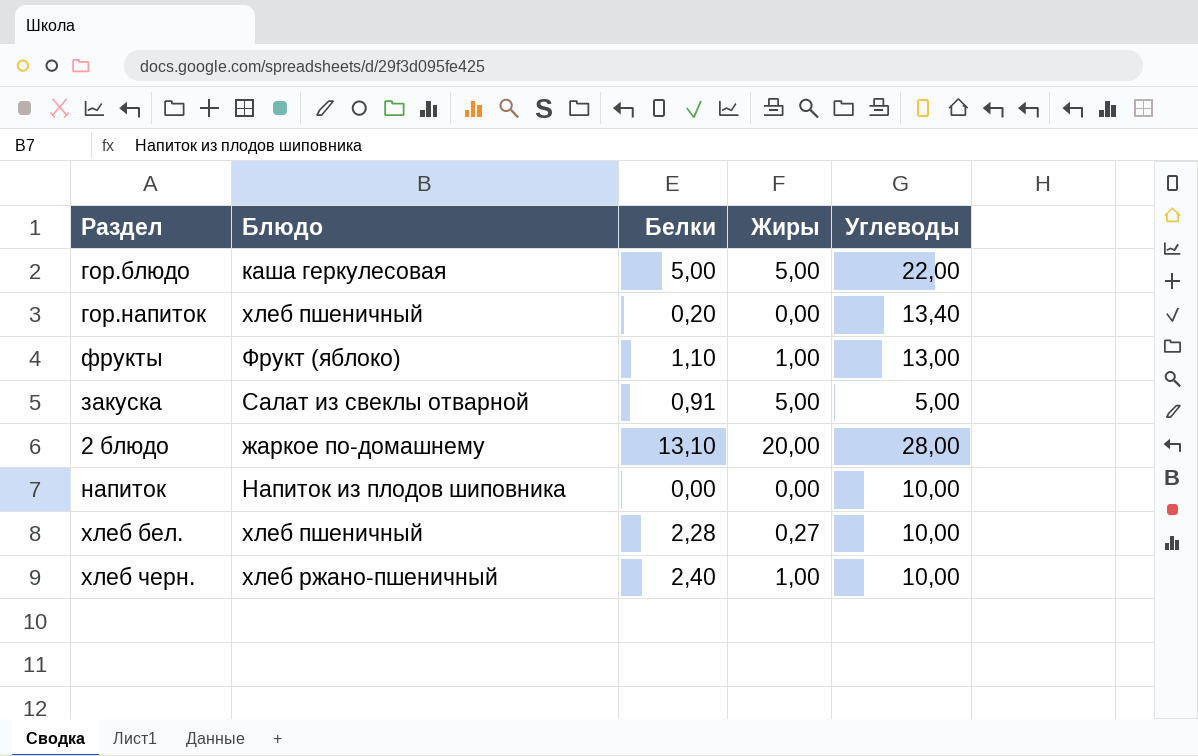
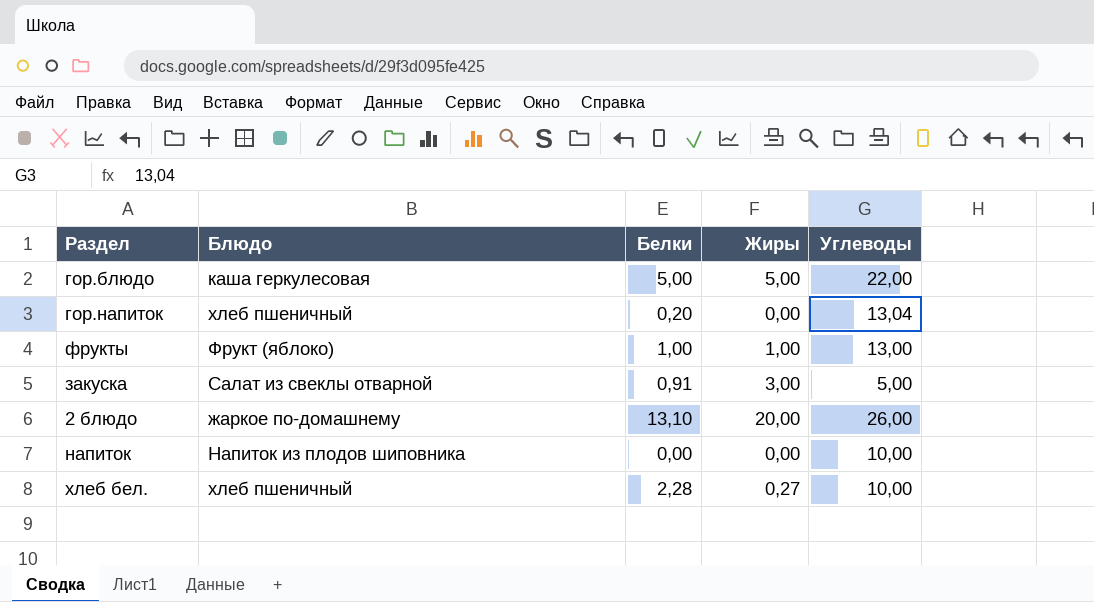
row хлеб черн.: хлеб ржано-пшеничный | 2,40 | 1,00 | 10,00 -> none
гор.напиток | Углеводы: 13,40 -> 13,04
фрукты | Белки: 1,10 -> 1,00
закуска | Жиры: 5,00 -> 3,00
2 блюдо | Углеводы: 28,00 -> 26,00

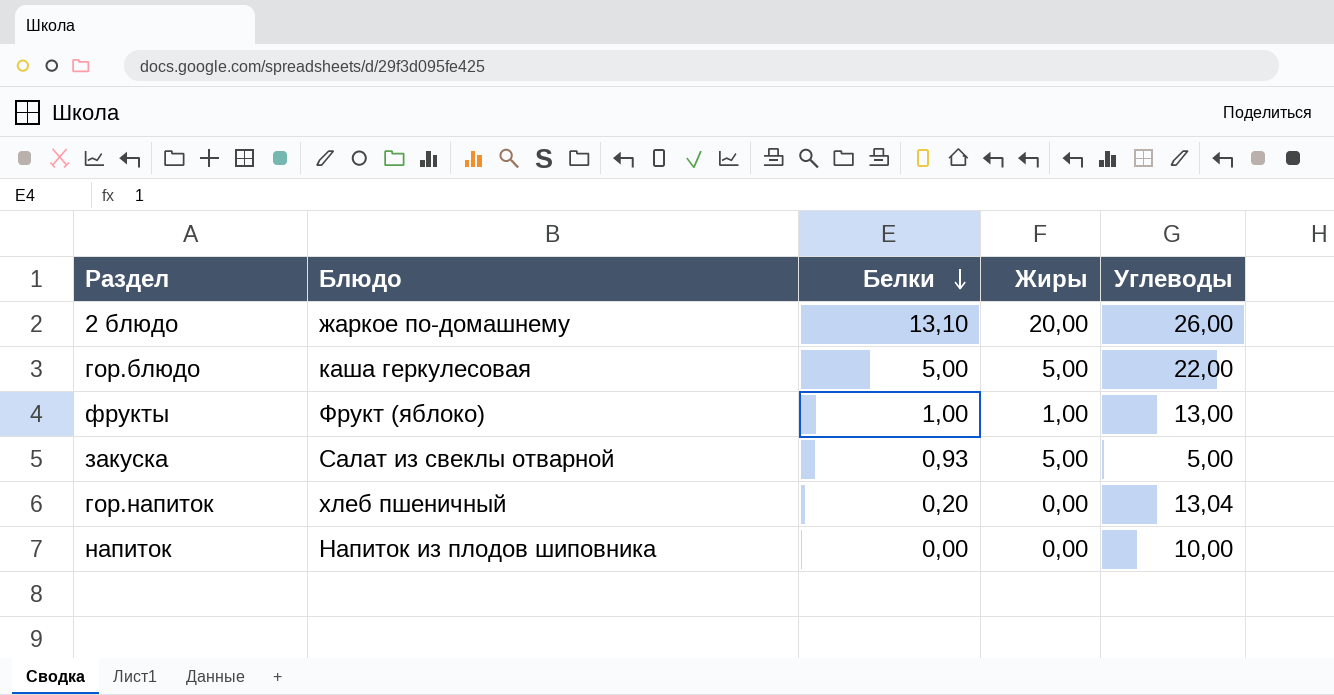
row order: none -> Белки descending
row хлеб бел.: хлеб пшеничный | 2,28 | 0,27 | 10,00 -> none
закуска | Белки: 0,91 -> 0,93
закуска | Жиры: 3,00 -> 5,00

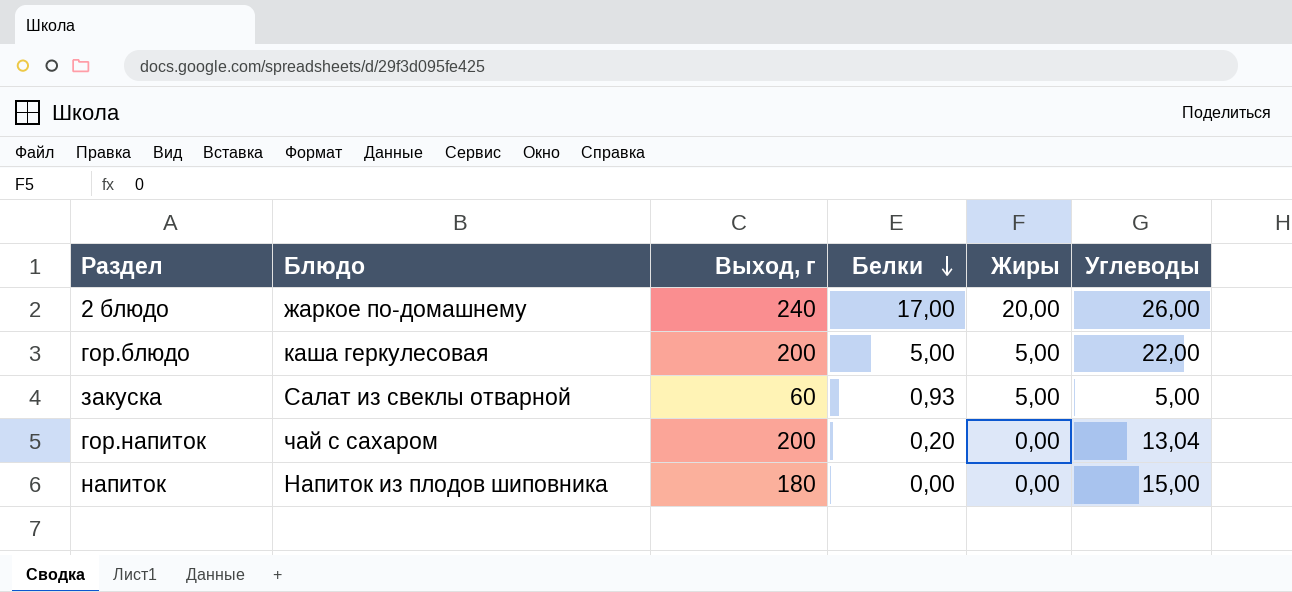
column Выход, г | position: none -> 3
row фрукты: Фрукт (яблоко) | 1,00 | 1,00 | 13,00 -> none
2 блюдо | Белки: 13,10 -> 17,00
гор.напиток | Блюдо: хлеб пшеничный -> чай с сахаром
напиток | Углеводы: 10,00 -> 15,00

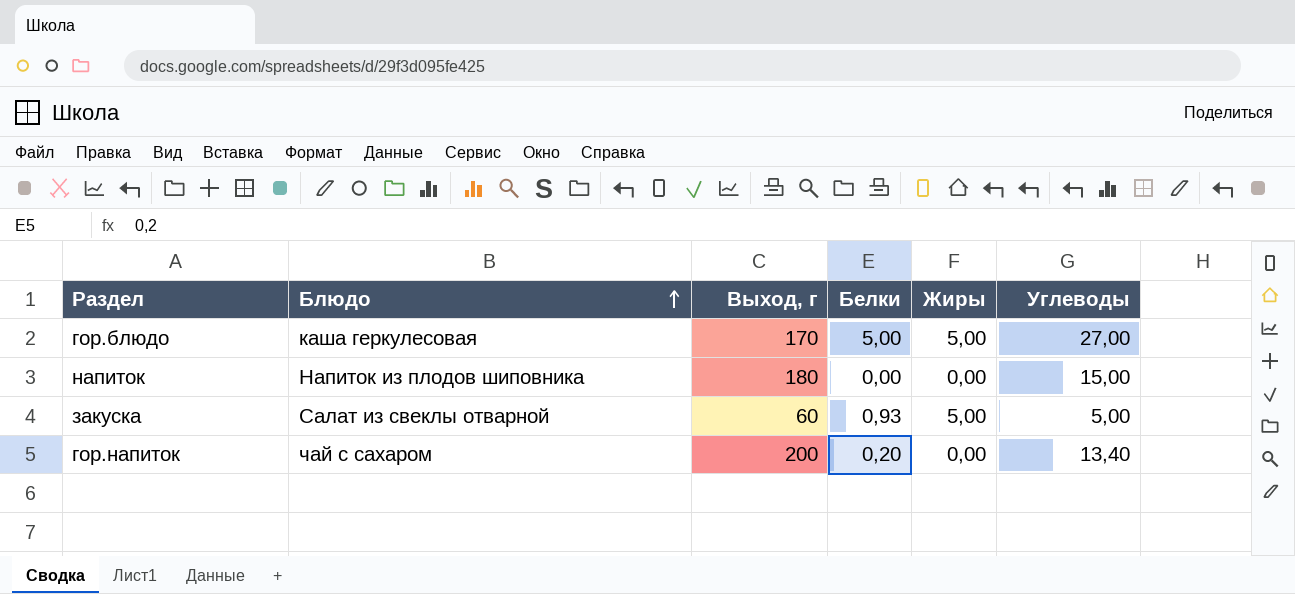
row order: Белки descending -> Блюдо ascending
row 2 блюдо: жаркое по-домашнему | 240 | 17,00 | 20,00 | 26,00 -> none
гор.блюдо | Выход, г: 200 -> 170
гор.блюдо | Углеводы: 22,00 -> 27,00
гор.напиток | Углеводы: 13,04 -> 13,40

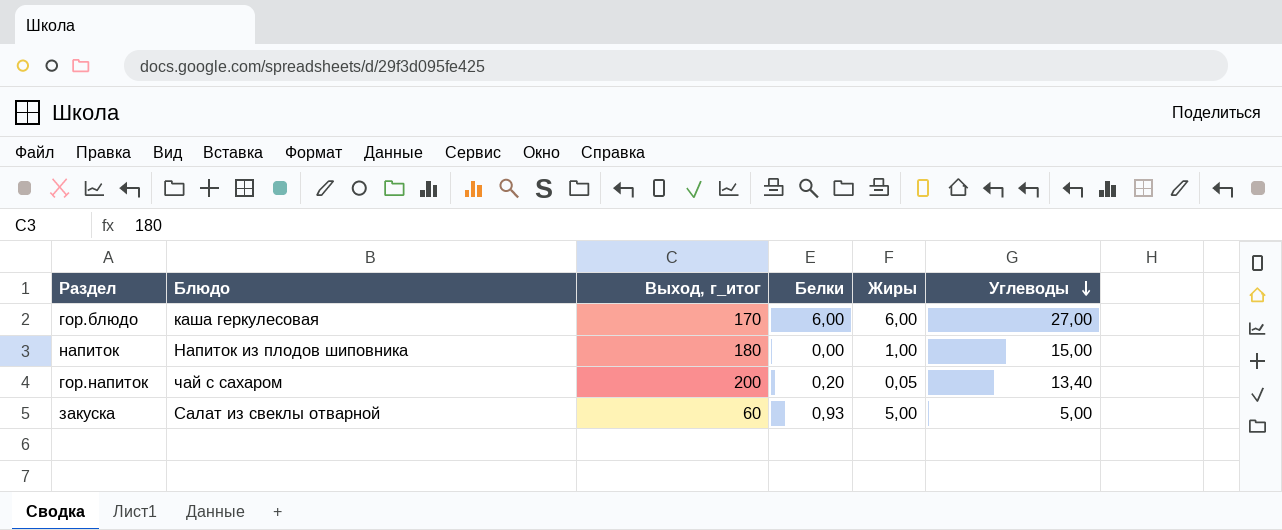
row order: Блюдо ascending -> Углеводы descending
column name: Выход, г -> Выход, г_итог
гор.блюдо | Белки: 5,00 -> 6,00
гор.блюдо | Жиры: 5,00 -> 6,00
напиток | Жиры: 0,00 -> 1,00
гор.напиток | Жиры: 0,00 -> 0,05

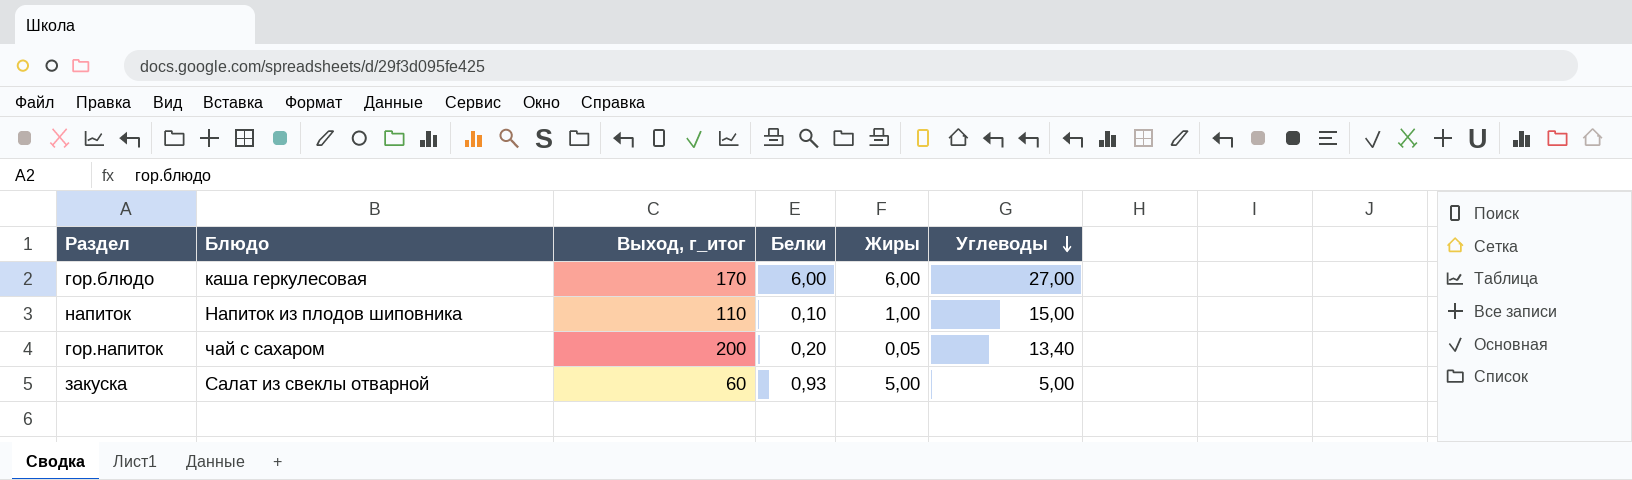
напиток | Выход, г_итог: 180 -> 110
напиток | Белки: 0,00 -> 0,10

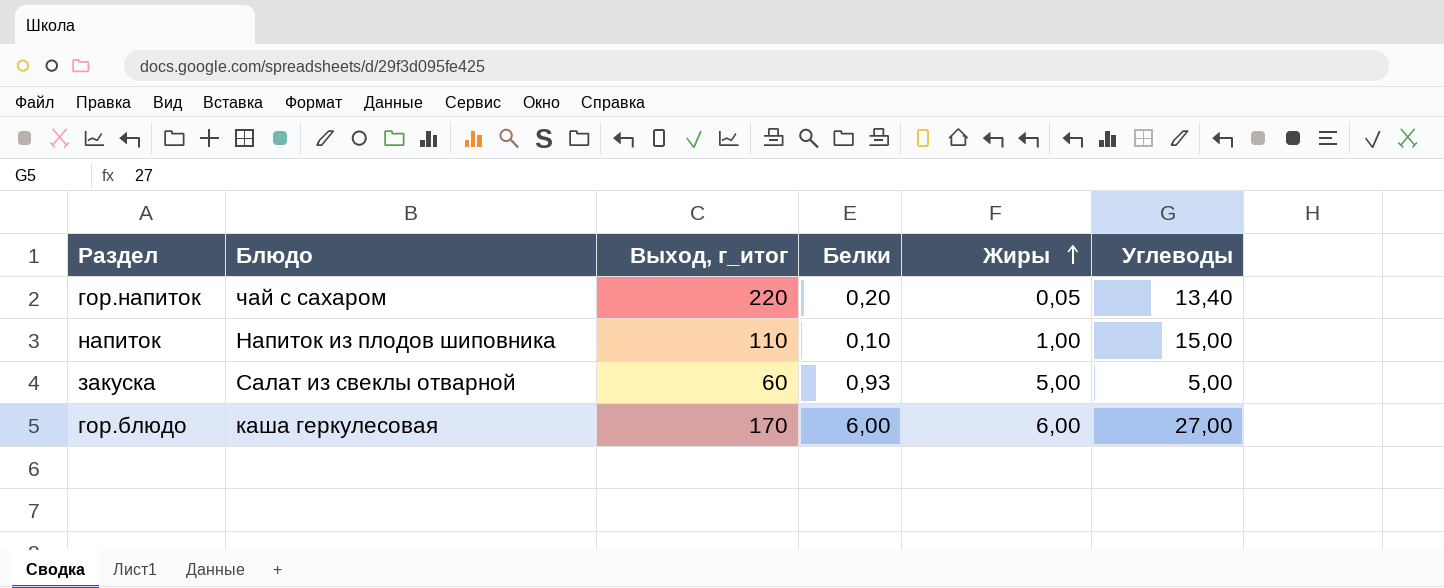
row order: Углеводы descending -> Жиры ascending
гор.напиток | Выход, г_итог: 200 -> 220

